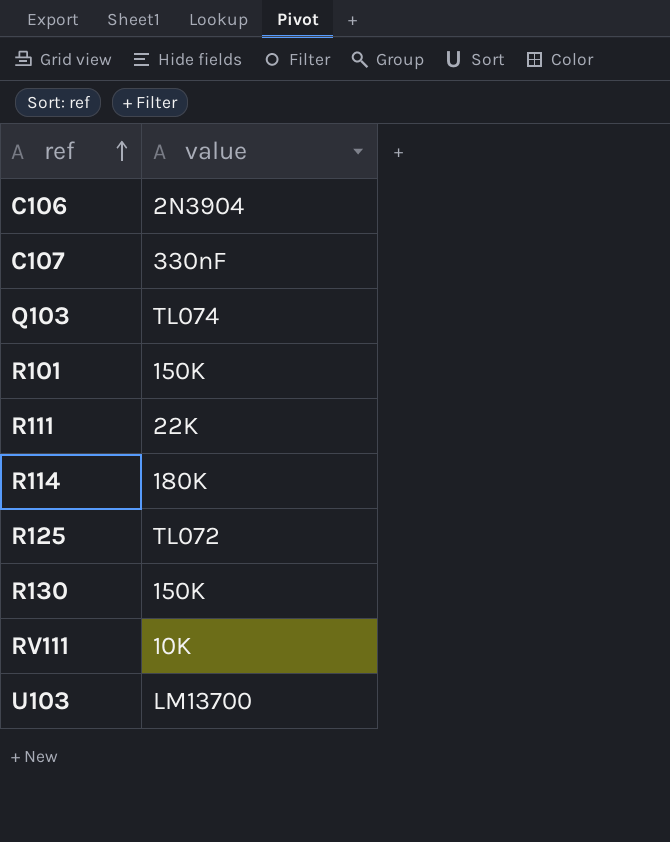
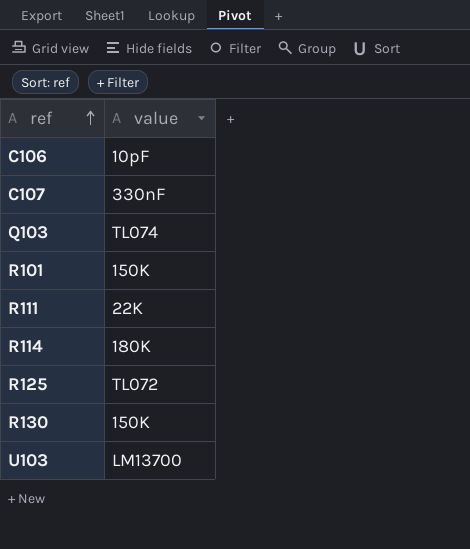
row RV111: 10K -> none
C106 | value: 2N3904 -> 10pF

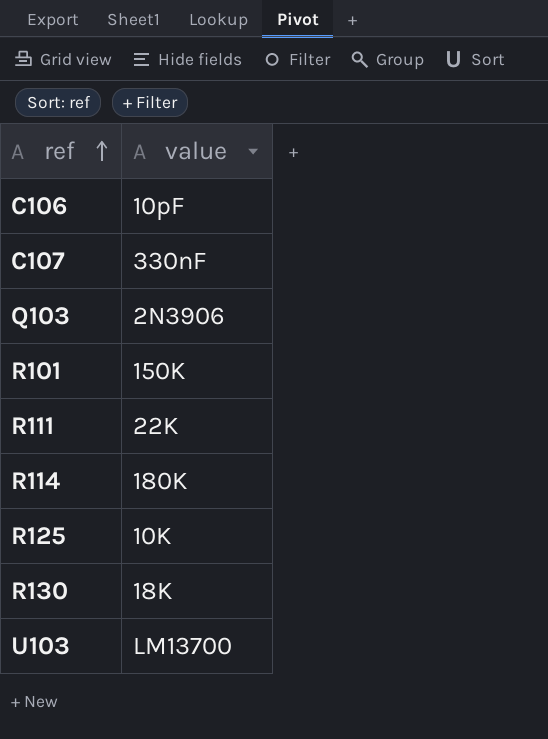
Q103 | value: TL074 -> 2N3906
R125 | value: TL072 -> 10K
R130 | value: 150K -> 18K

